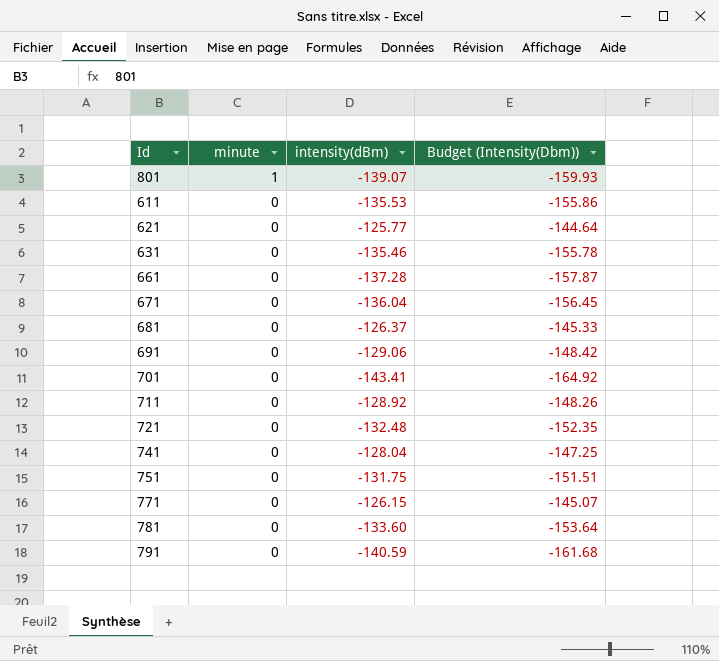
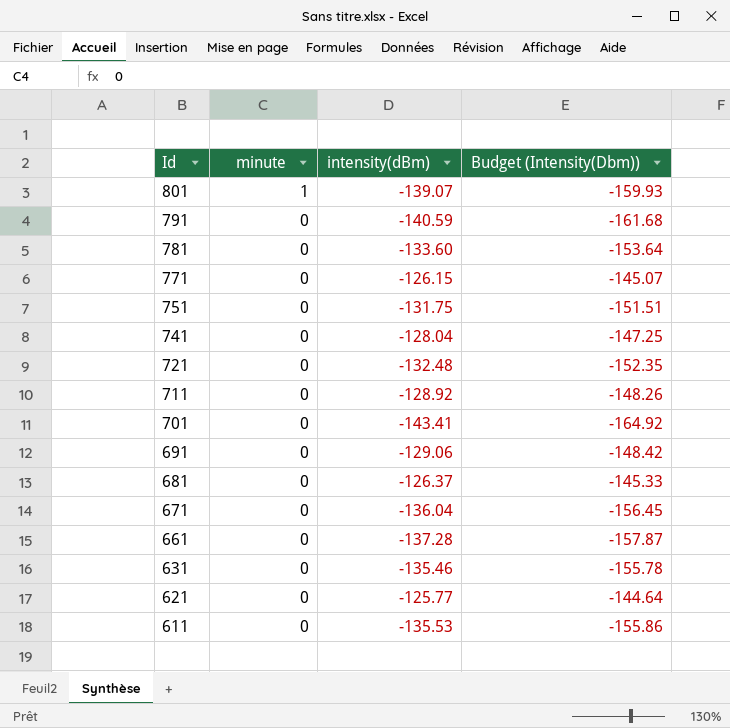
row order: minute descending -> Id descending

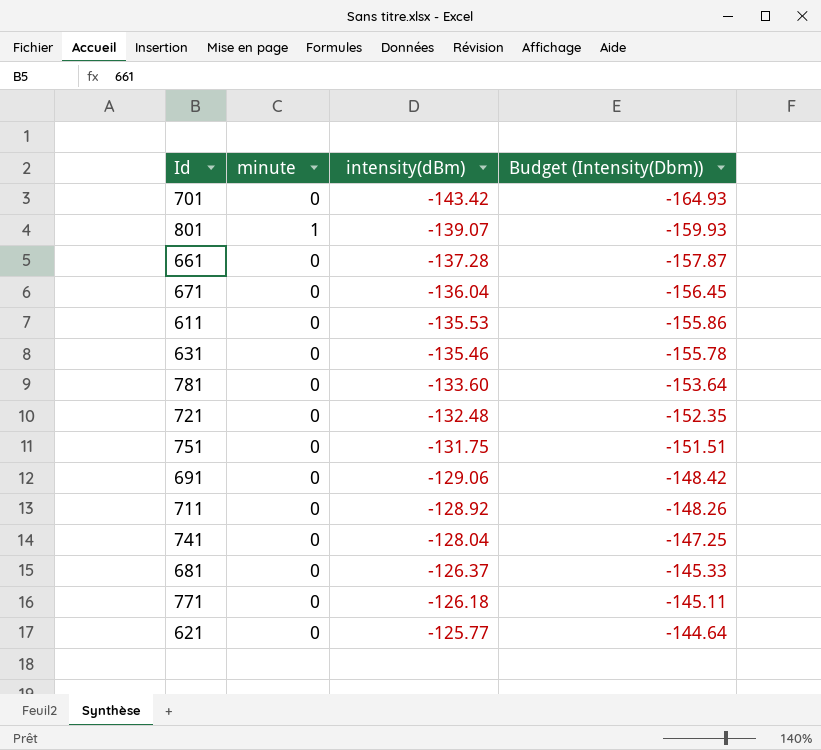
row order: Id descending -> intensity(dBm) ascending
row 791: 0 | -140.59 | -161.68 -> none
701 | intensity(dBm): -143.41 -> -143.42
701 | Budget (Intensity(Dbm)): -164.92 -> -164.93
771 | intensity(dBm): -126.15 -> -126.18
771 | Budget (Intensity(Dbm)): -145.07 -> -145.11

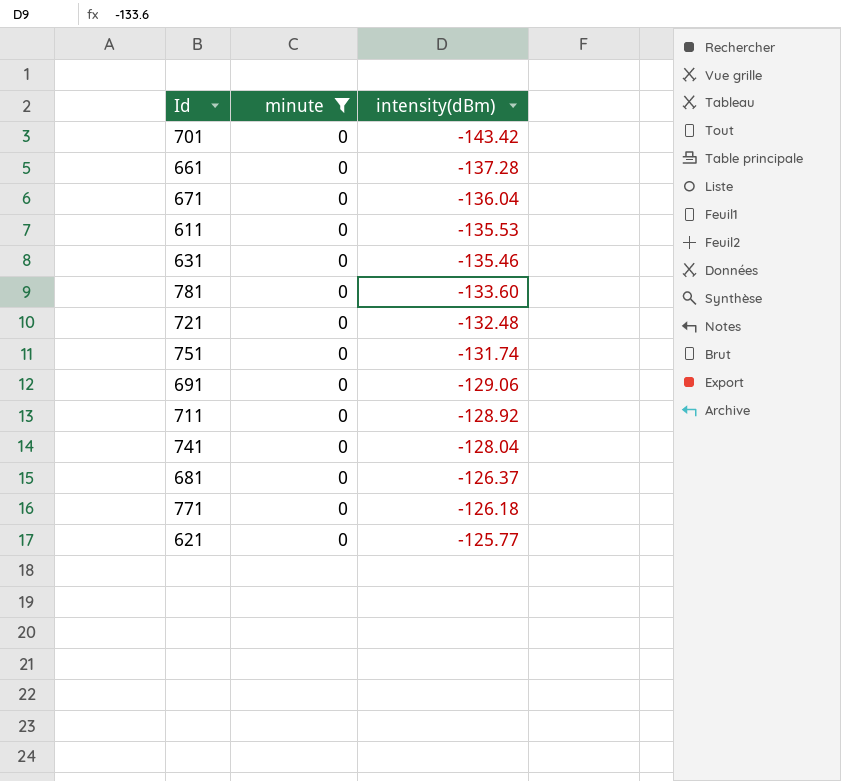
filter: none -> minute = 0
column Budget (Intensity(Dbm)) | formula: [intensity(dBm)] * 1.15 -> none
751 | intensity(dBm): -131.75 -> -131.74

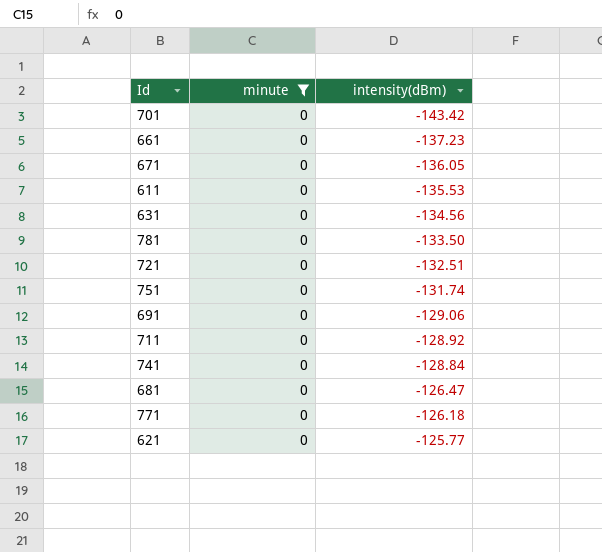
661 | intensity(dBm): -137.28 -> -137.23
671 | intensity(dBm): -136.04 -> -136.05
631 | intensity(dBm): -135.46 -> -134.56
781 | intensity(dBm): -133.60 -> -133.50
721 | intensity(dBm): -132.48 -> -132.51
741 | intensity(dBm): -128.04 -> -128.84
681 | intensity(dBm): -126.37 -> -126.47

